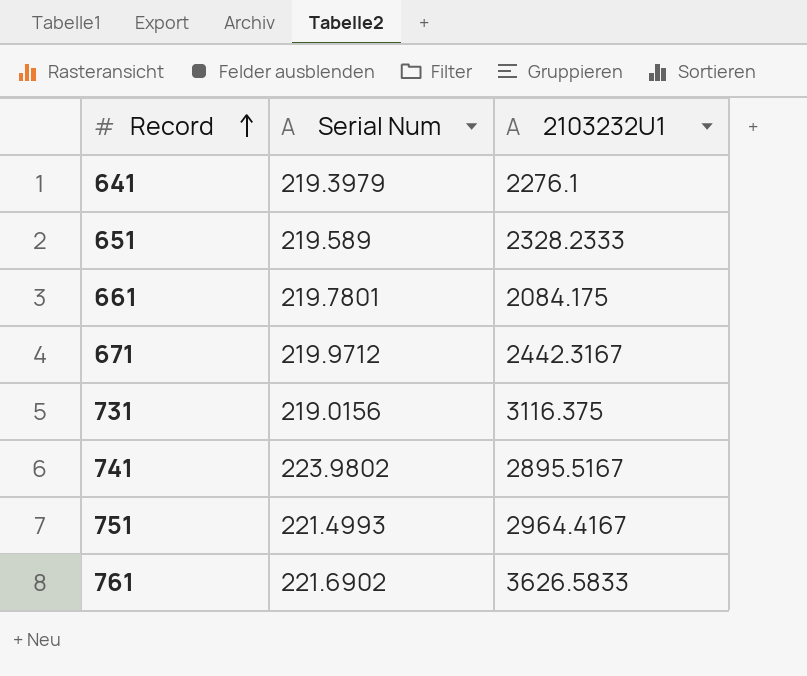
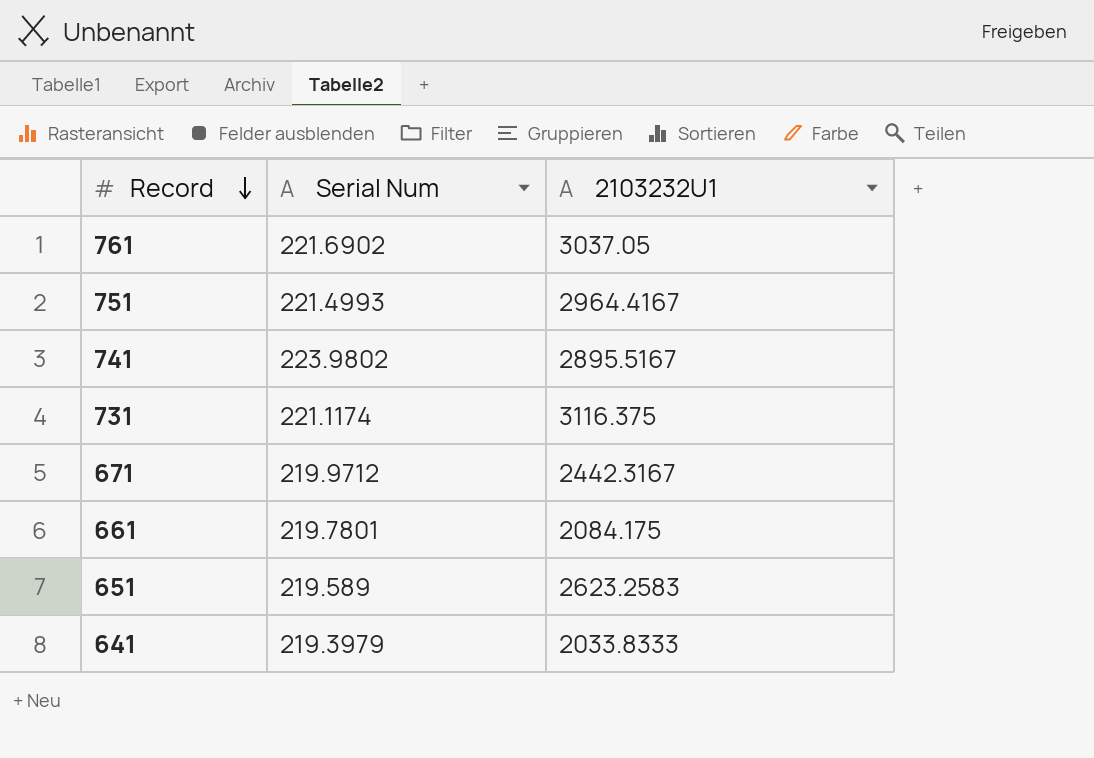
row order: Record ascending -> Record descending
761 | 2103232U1: 3626.5833 -> 3037.05
731 | Serial Num: 219.0156 -> 221.1174
651 | 2103232U1: 2328.2333 -> 2623.2583
641 | 2103232U1: 2276.1 -> 2033.8333

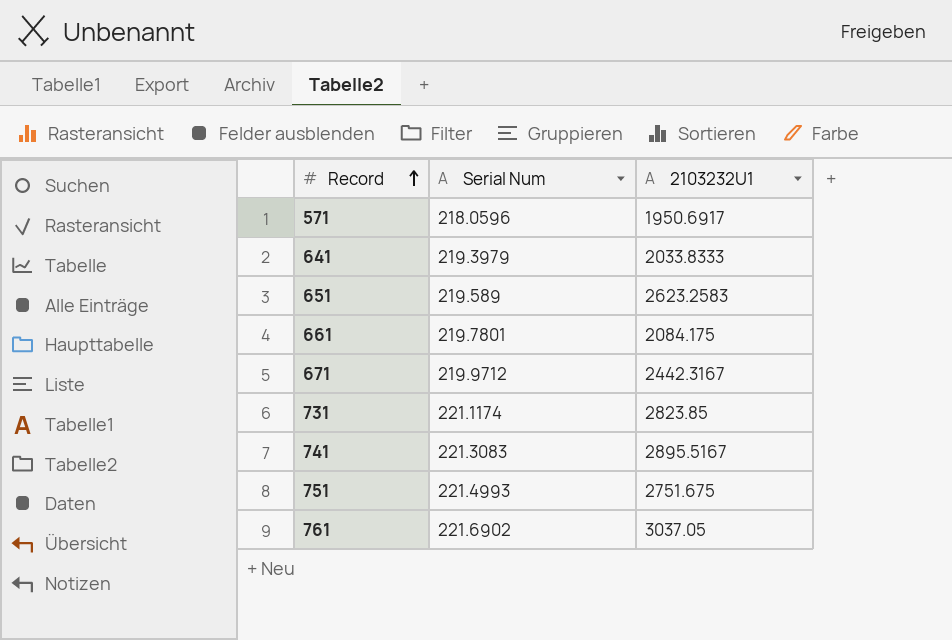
row order: Record descending -> Record ascending
row 571: none -> 218.0596 | 1950.6917
731 | 2103232U1: 3116.375 -> 2823.85
741 | Serial Num: 223.9802 -> 221.3083
751 | 2103232U1: 2964.4167 -> 2751.675

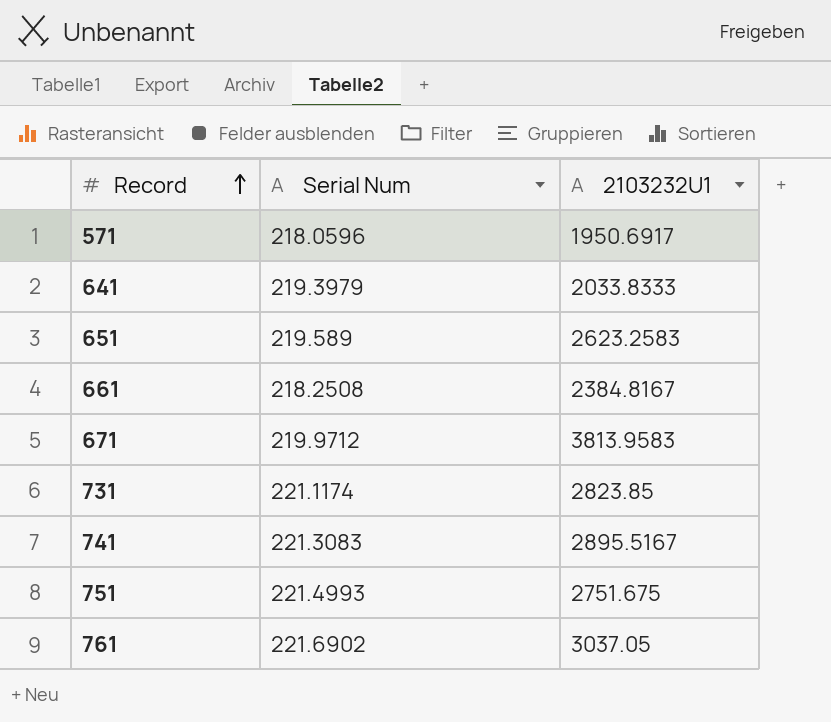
661 | Serial Num: 219.7801 -> 218.2508
661 | 2103232U1: 2084.175 -> 2384.8167
671 | 2103232U1: 2442.3167 -> 3813.9583

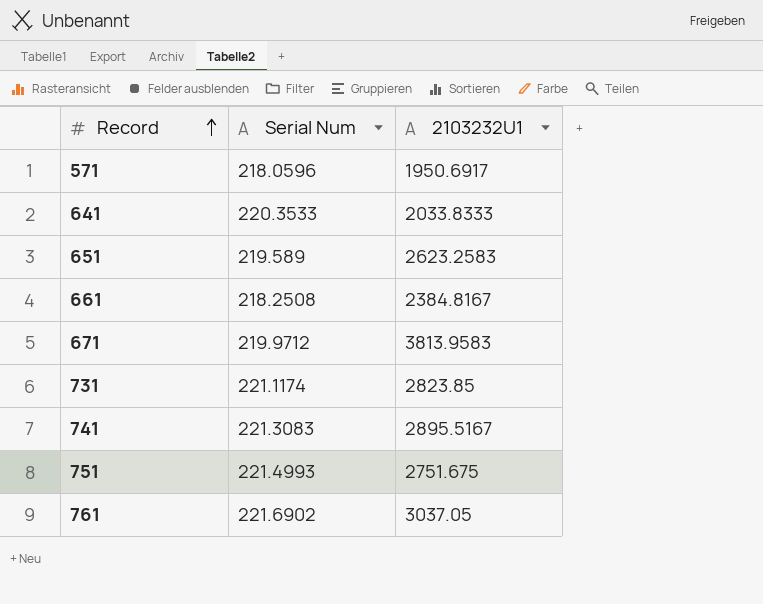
641 | Serial Num: 219.3979 -> 220.3533

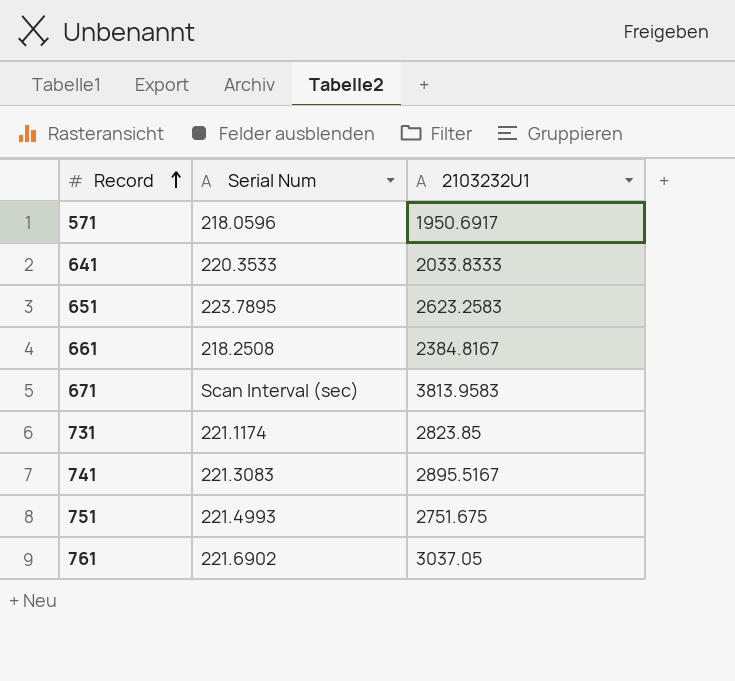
651 | Serial Num: 219.589 -> 223.7895
671 | Serial Num: 219.9712 -> Scan Interval (sec)

